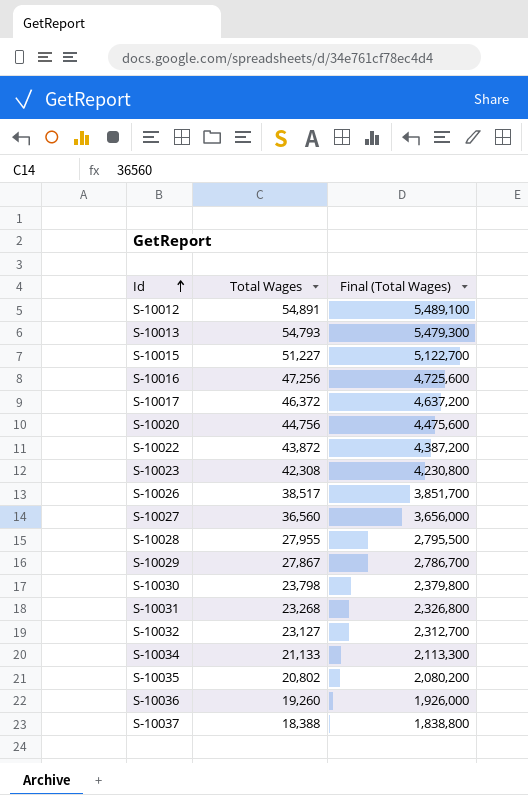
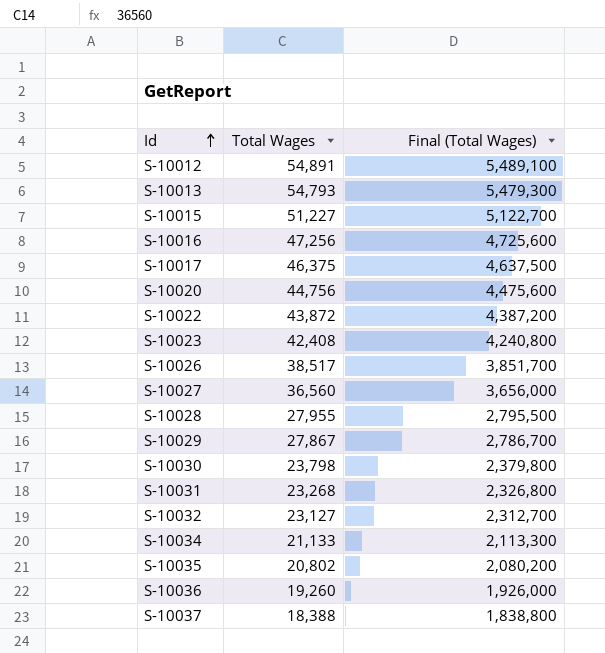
S-10017 | Total Wages: 46,372 -> 46,375
S-10017 | Final (Total Wages): 4,637,200 -> 4,637,500
S-10023 | Total Wages: 42,308 -> 42,408
S-10023 | Final (Total Wages): 4,230,800 -> 4,240,800

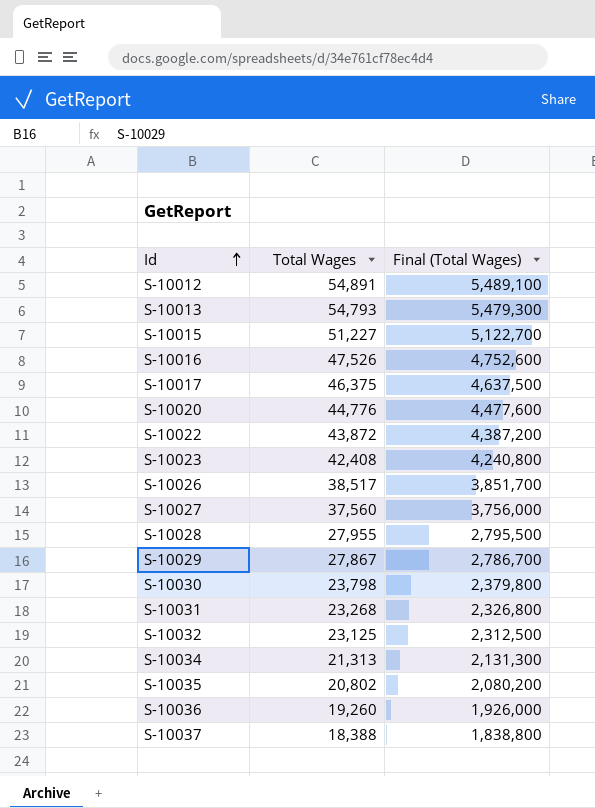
S-10016 | Total Wages: 47,256 -> 47,526
S-10016 | Final (Total Wages): 4,725,600 -> 4,752,600
S-10020 | Total Wages: 44,756 -> 44,776
S-10020 | Final (Total Wages): 4,475,600 -> 4,477,600
S-10027 | Total Wages: 36,560 -> 37,560
S-10027 | Final (Total Wages): 3,656,000 -> 3,756,000
S-10032 | Total Wages: 23,127 -> 23,125
S-10032 | Final (Total Wages): 2,312,700 -> 2,312,500
S-10034 | Total Wages: 21,133 -> 21,313
S-10034 | Final (Total Wages): 2,113,300 -> 2,131,300

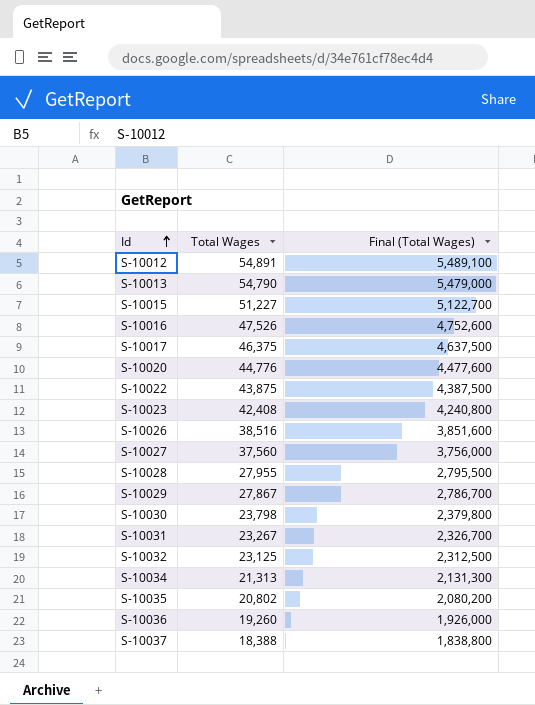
S-10013 | Total Wages: 54,793 -> 54,790
S-10013 | Final (Total Wages): 5,479,300 -> 5,479,000
S-10022 | Total Wages: 43,872 -> 43,875
S-10022 | Final (Total Wages): 4,387,200 -> 4,387,500
S-10026 | Total Wages: 38,517 -> 38,516
S-10026 | Final (Total Wages): 3,851,700 -> 3,851,600
S-10031 | Total Wages: 23,268 -> 23,267
S-10031 | Final (Total Wages): 2,326,800 -> 2,326,700

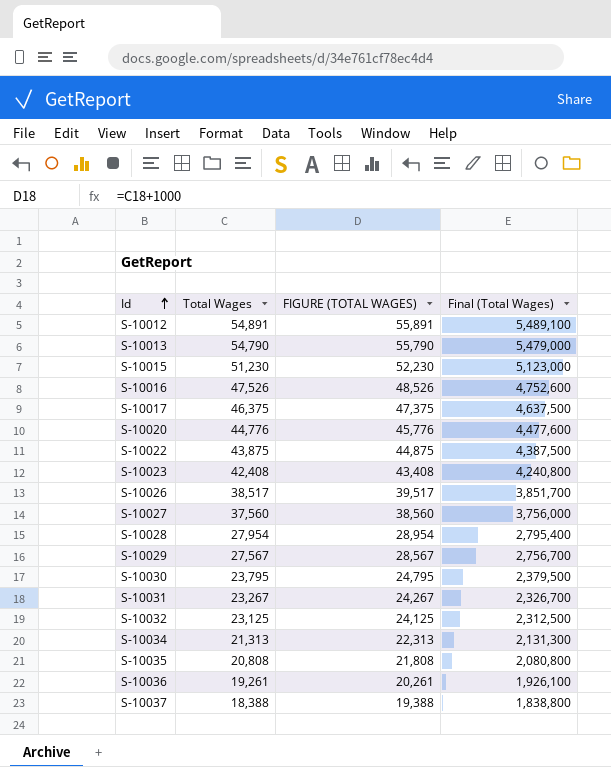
column FIGURE (TOTAL WAGES) | formula: none -> [Total Wages] + 1000
S-10015 | Total Wages: 51,227 -> 51,230
S-10015 | Final (Total Wages): 5,122,700 -> 5,123,000
S-10026 | Total Wages: 38,516 -> 38,517
S-10026 | Final (Total Wages): 3,851,600 -> 3,851,700
S-10028 | Total Wages: 27,955 -> 27,954
S-10028 | Final (Total Wages): 2,795,500 -> 2,795,400
S-10029 | Total Wages: 27,867 -> 27,567
S-10029 | Final (Total Wages): 2,786,700 -> 2,756,700
S-10030 | Total Wages: 23,798 -> 23,795
S-10030 | Final (Total Wages): 2,379,800 -> 2,379,500
S-10035 | Total Wages: 20,802 -> 20,808
S-10035 | Final (Total Wages): 2,080,200 -> 2,080,800
S-10036 | Total Wages: 19,260 -> 19,261
S-10036 | Final (Total Wages): 1,926,000 -> 1,926,100

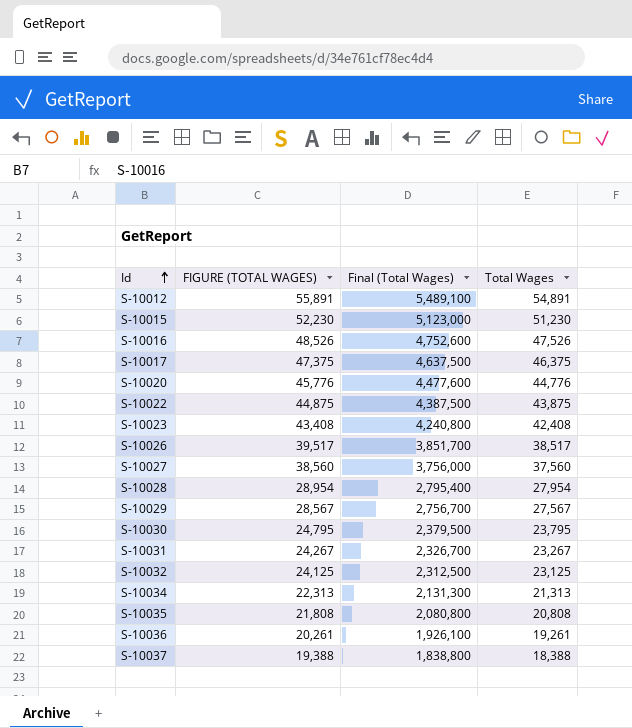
column Total Wages | position: 2 -> 4
row S-10013: 54,790 | 55,790 | 5,479,000 -> none

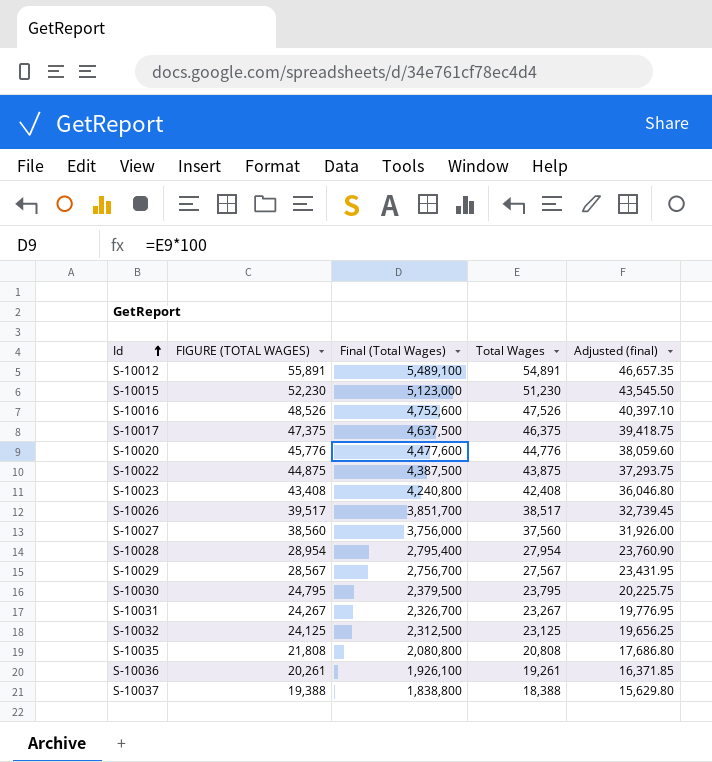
column Adjusted (final) | formula: none -> [Total Wages] * 0.85
row S-10034: 22,313 | 2,131,300 | 21,313 -> none

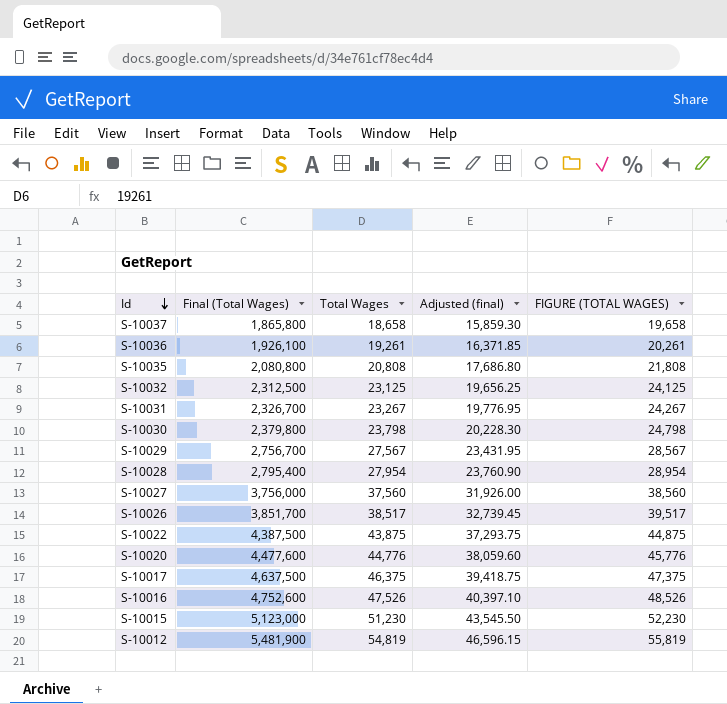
row order: Id ascending -> Id descending
column FIGURE (TOTAL WAGES) | position: 2 -> 5
row S-10023: 43,408 | 4,240,800 | 42,408 | 36,046.80 -> none
S-10037 | Final (Total Wages): 1,838,800 -> 1,865,800
S-10037 | Total Wages: 18,388 -> 18,658
S-10037 | Adjusted (final): 15,629.80 -> 15,859.30
S-10037 | FIGURE (TOTAL WAGES): 19,388 -> 19,658
S-10030 | Final (Total Wages): 2,379,500 -> 2,379,800
S-10030 | Total Wages: 23,795 -> 23,798
S-10030 | Adjusted (final): 20,225.75 -> 20,228.30
S-10030 | FIGURE (TOTAL WAGES): 24,795 -> 24,798
S-10012 | Final (Total Wages): 5,489,100 -> 5,481,900
S-10012 | Total Wages: 54,891 -> 54,819
S-10012 | Adjusted (final): 46,657.35 -> 46,596.15
S-10012 | FIGURE (TOTAL WAGES): 55,891 -> 55,819

